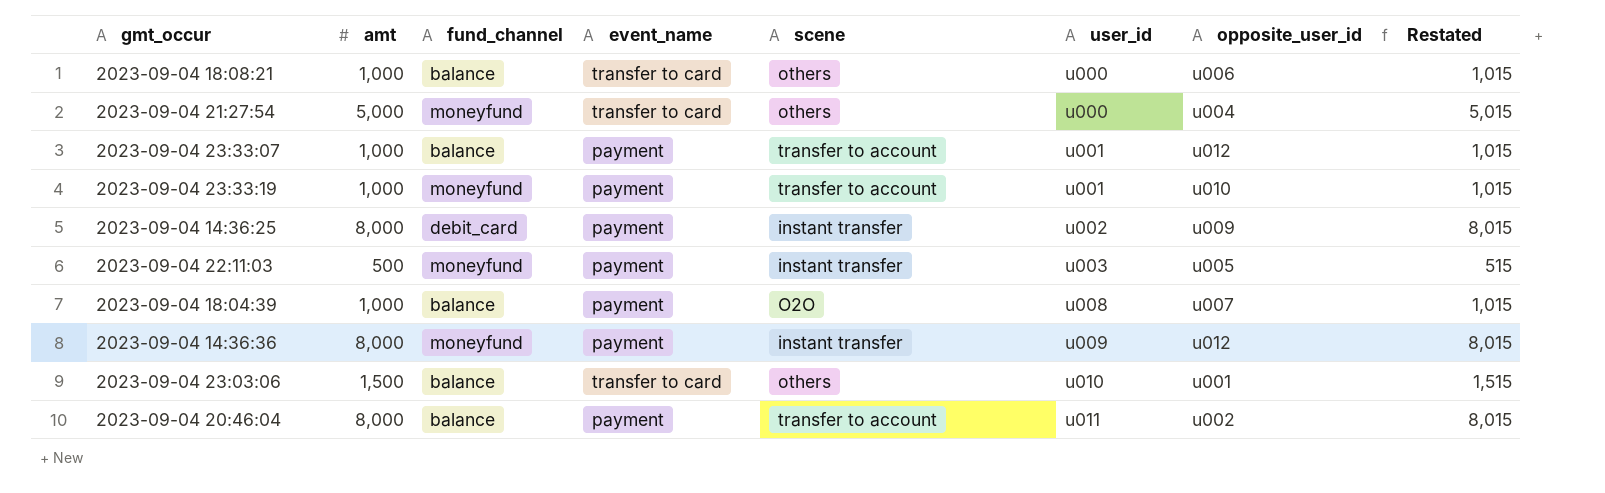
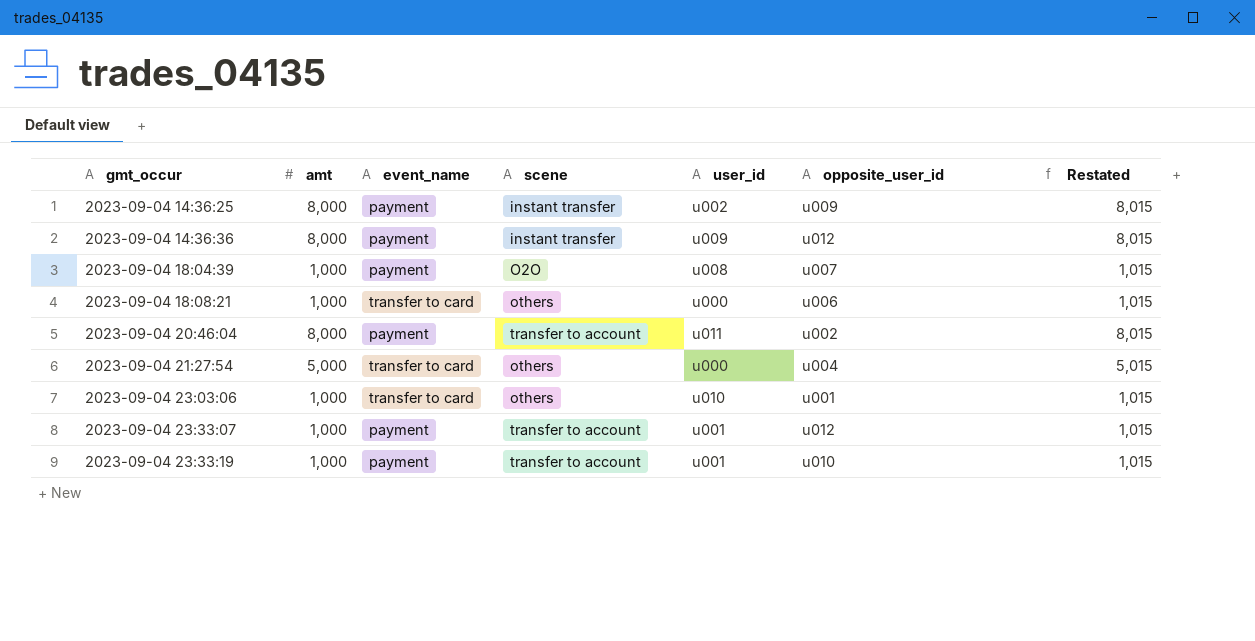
row order: user_id ascending -> gmt_occur ascending
column fund_channel | position: 3 -> none
row 2023-09-04 22:11:03: 500 | moneyfund | payment | instant transfer | u003 | u005 | 515 -> none
2023-09-04 23:03:06 | amt: 1,500 -> 1,000
2023-09-04 23:03:06 | Restated: 1,515 -> 1,015

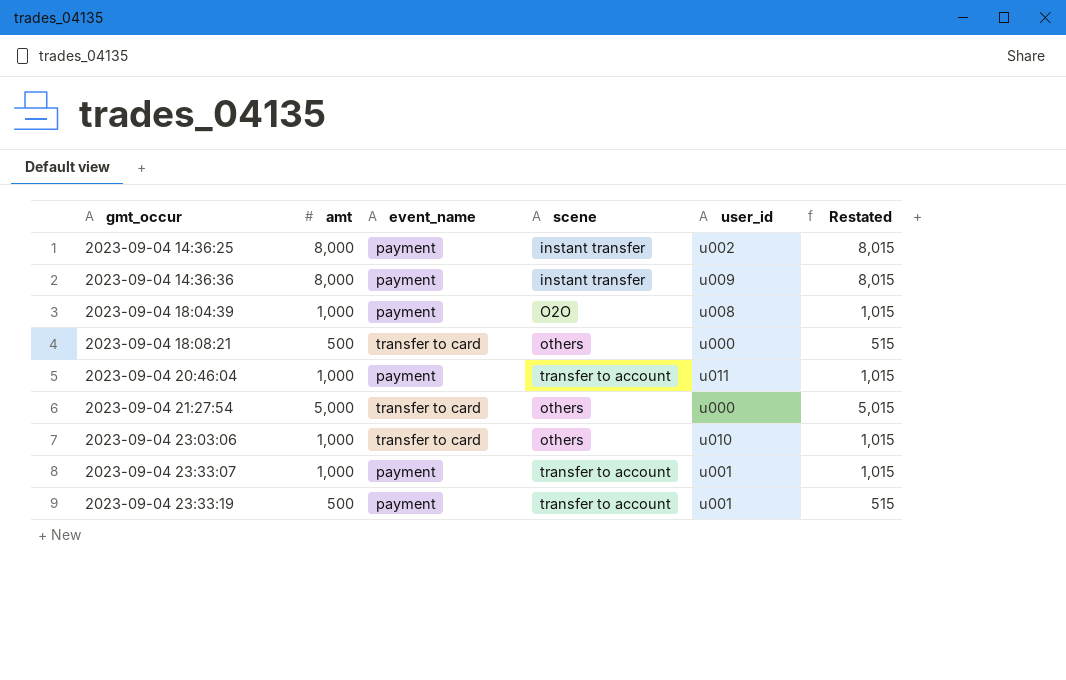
column opposite_user_id | position: 6 -> none
2023-09-04 18:08:21 | amt: 1,000 -> 500
2023-09-04 18:08:21 | Restated: 1,015 -> 515
2023-09-04 20:46:04 | amt: 8,000 -> 1,000
2023-09-04 20:46:04 | Restated: 8,015 -> 1,015
2023-09-04 23:33:19 | amt: 1,000 -> 500
2023-09-04 23:33:19 | Restated: 1,015 -> 515

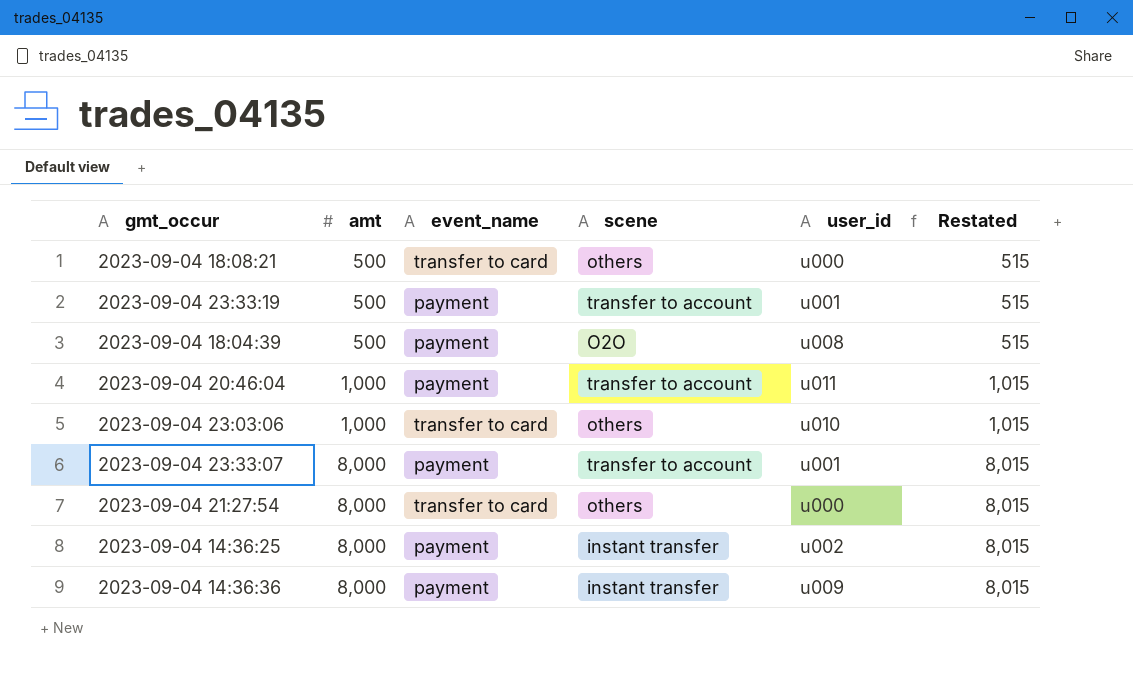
row order: gmt_occur ascending -> amt ascending
2023-09-04 18:04:39 | amt: 1,000 -> 500
2023-09-04 18:04:39 | Restated: 1,015 -> 515
2023-09-04 23:33:07 | amt: 1,000 -> 8,000
2023-09-04 23:33:07 | Restated: 1,015 -> 8,015
2023-09-04 21:27:54 | amt: 5,000 -> 8,000
2023-09-04 21:27:54 | Restated: 5,015 -> 8,015

